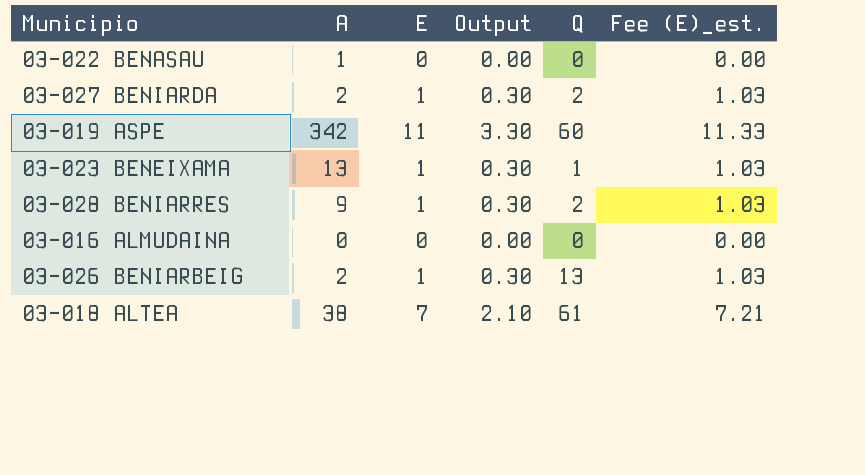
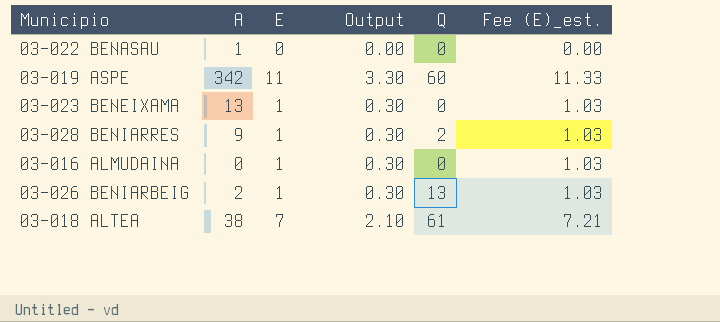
row 03-027 BENIARDA: 2 | 1 | 0.30 | 2 | 1.03 -> none
03-023 BENEIXAMA | Q: 1 -> 0
03-016 ALMUDAINA | E: 0 -> 1
03-016 ALMUDAINA | Output: 0.00 -> 0.30
03-016 ALMUDAINA | Fee (E)_est.: 0.00 -> 1.03

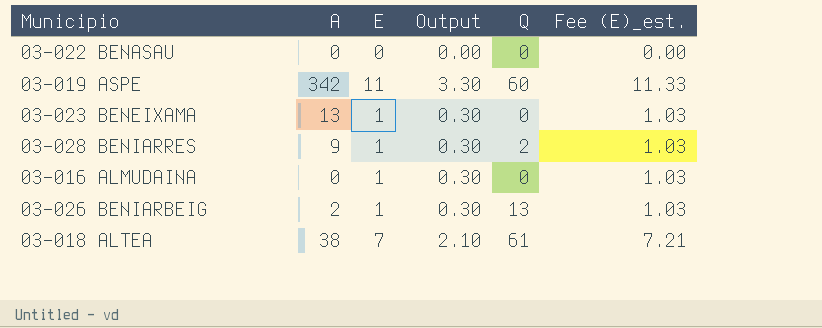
03-022 BENASAU | A: 1 -> 0

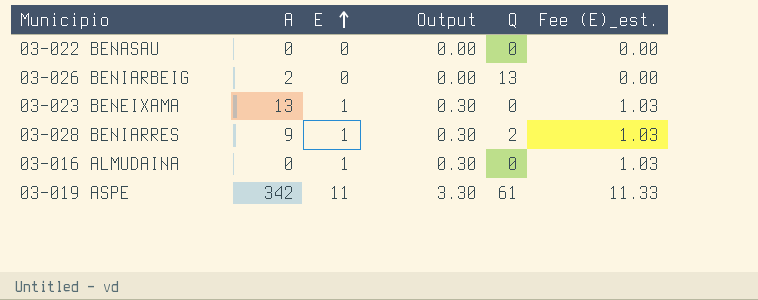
row order: none -> E ascending
row 03-018 ALTEA: 38 | 7 | 2.10 | 61 | 7.21 -> none
03-026 BENIARBEIG | E: 1 -> 0
03-026 BENIARBEIG | Output: 0.30 -> 0.00
03-026 BENIARBEIG | Fee (E)_est.: 1.03 -> 0.00
03-019 ASPE | Q: 60 -> 61

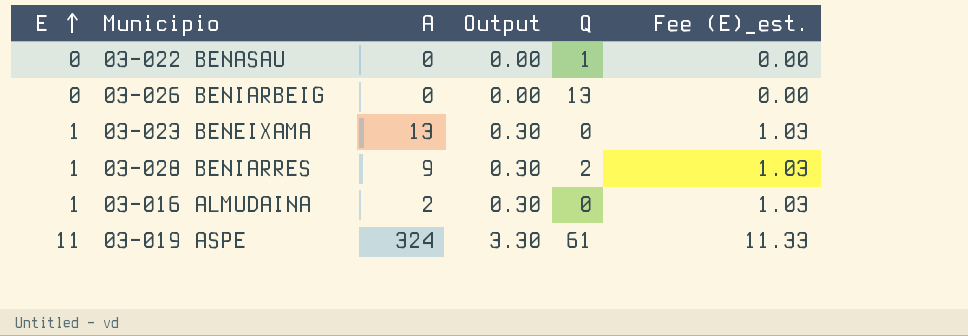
column E | position: 3 -> 1
03-022 BENASAU | Q: 0 -> 1
03-026 BENIARBEIG | A: 2 -> 0
03-016 ALMUDAINA | A: 0 -> 2
03-019 ASPE | A: 342 -> 324

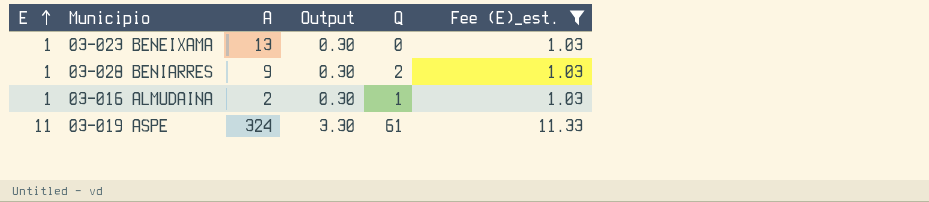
filter: none -> Fee (E)_est. != 0.00
03-016 ALMUDAINA | Q: 0 -> 1

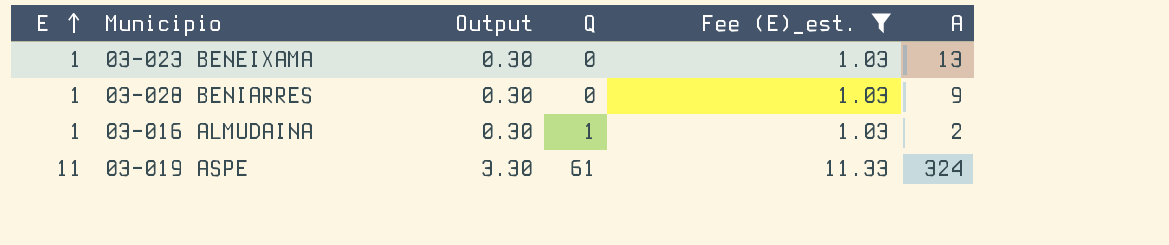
column A | position: 3 -> 6
03-028 BENIARRES | Q: 2 -> 0

